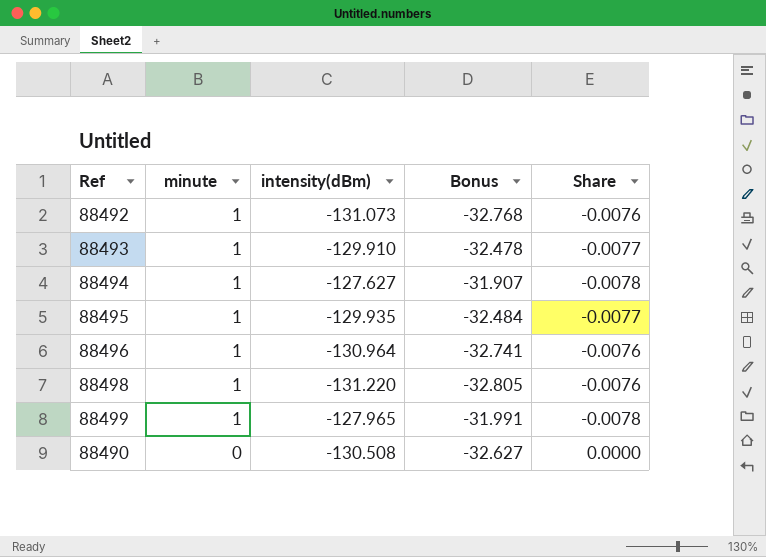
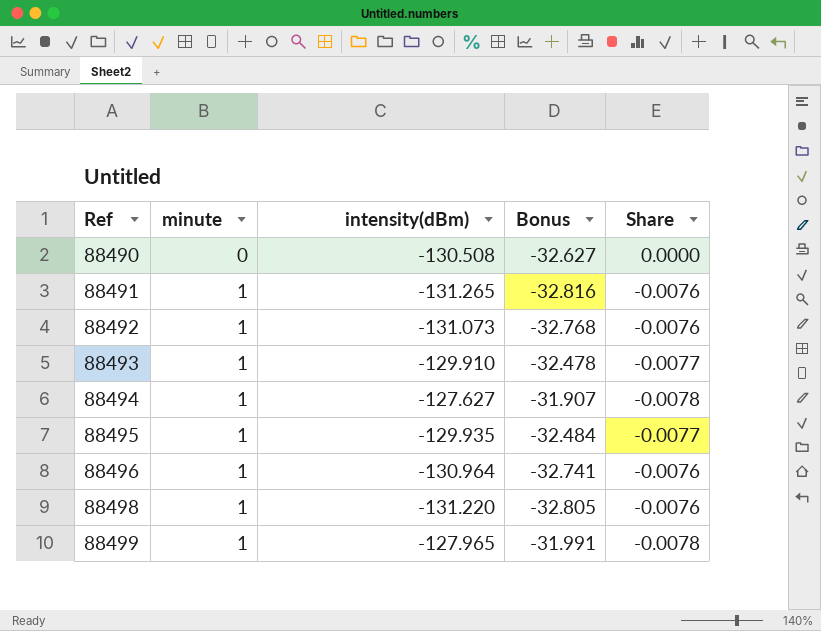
row order: minute descending -> Ref ascending
row 88491: none -> 1 | -131.265 | -32.816 | -0.0076

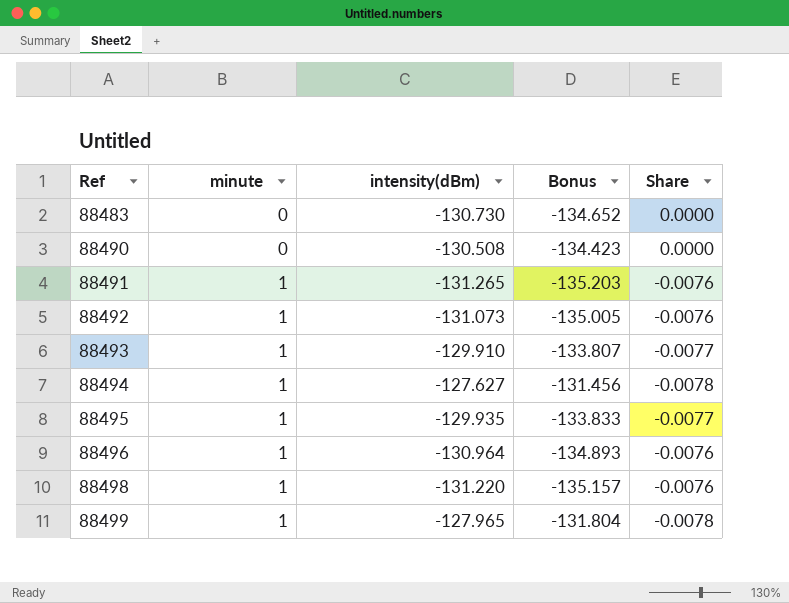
column Bonus | formula: [intensity(dBm)] * 0.25 -> [intensity(dBm)] * 1.03
row 88483: none -> 0 | -130.730 | -134.652 | 0.0000

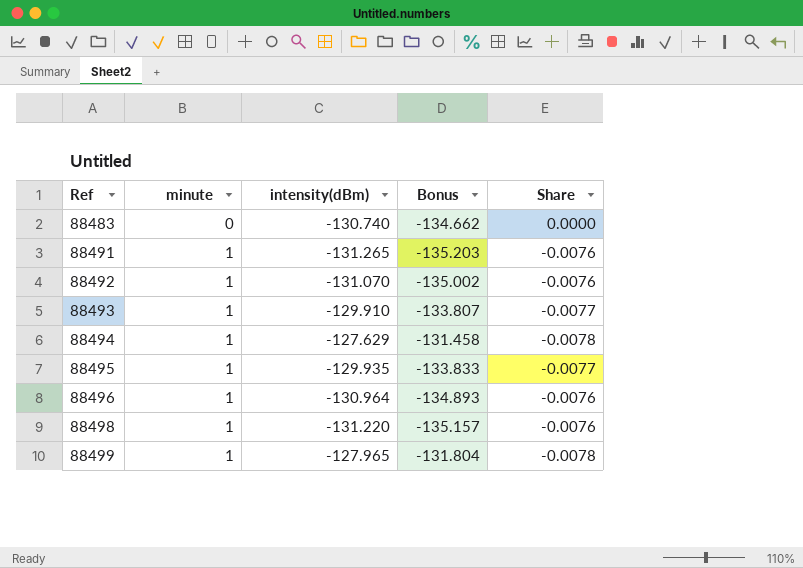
row 88490: 0 | -130.508 | -134.423 | 0.0000 -> none
88483 | intensity(dBm): -130.730 -> -130.740
88483 | Bonus: -134.652 -> -134.662
88492 | intensity(dBm): -131.073 -> -131.070
88492 | Bonus: -135.005 -> -135.002
88494 | intensity(dBm): -127.627 -> -127.629
88494 | Bonus: -131.456 -> -131.458

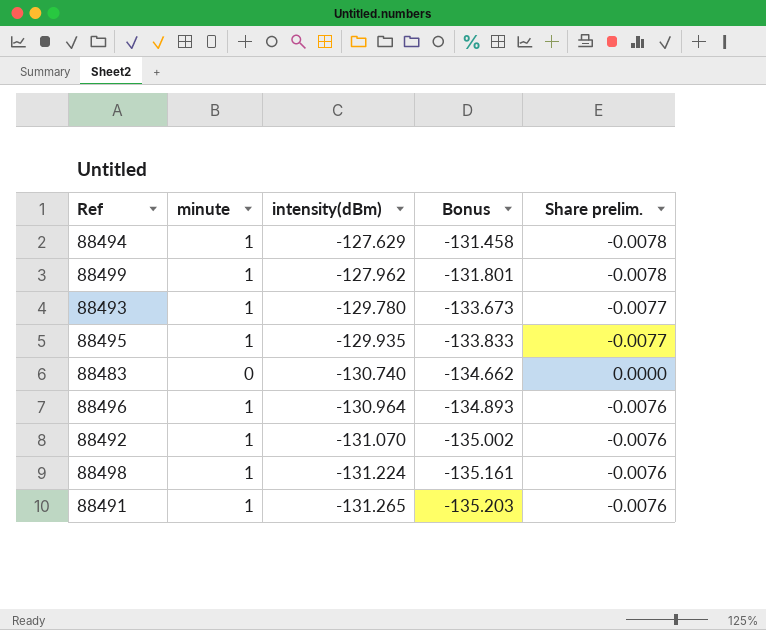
row order: Ref ascending -> intensity(dBm) descending
column name: Share -> Share prelim.
88499 | intensity(dBm): -127.965 -> -127.962
88499 | Bonus: -131.804 -> -131.801
88493 | intensity(dBm): -129.910 -> -129.780
88493 | Bonus: -133.807 -> -133.673
88498 | intensity(dBm): -131.220 -> -131.224
88498 | Bonus: -135.157 -> -135.161

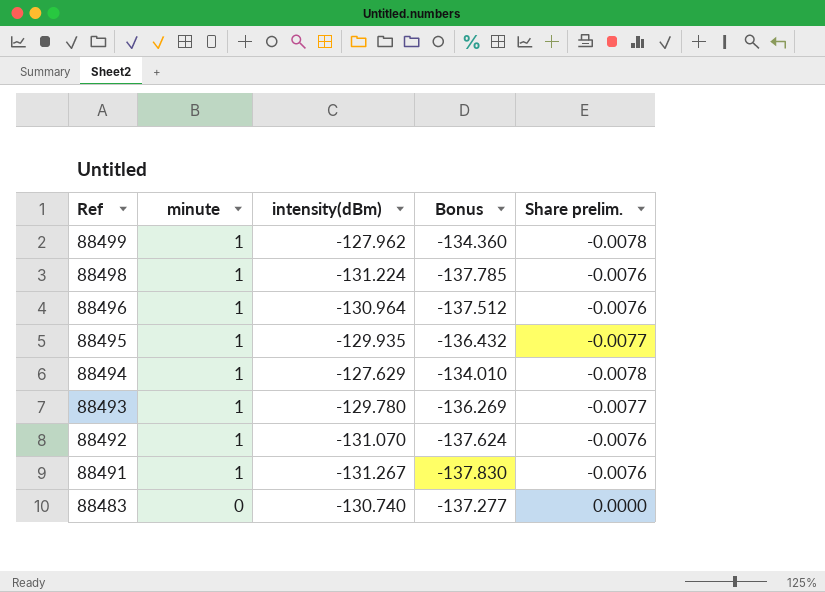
row order: intensity(dBm) descending -> Ref descending
column Bonus | formula: [intensity(dBm)] * 1.03 -> [intensity(dBm)] * 1.05
88491 | intensity(dBm): -131.265 -> -131.267

